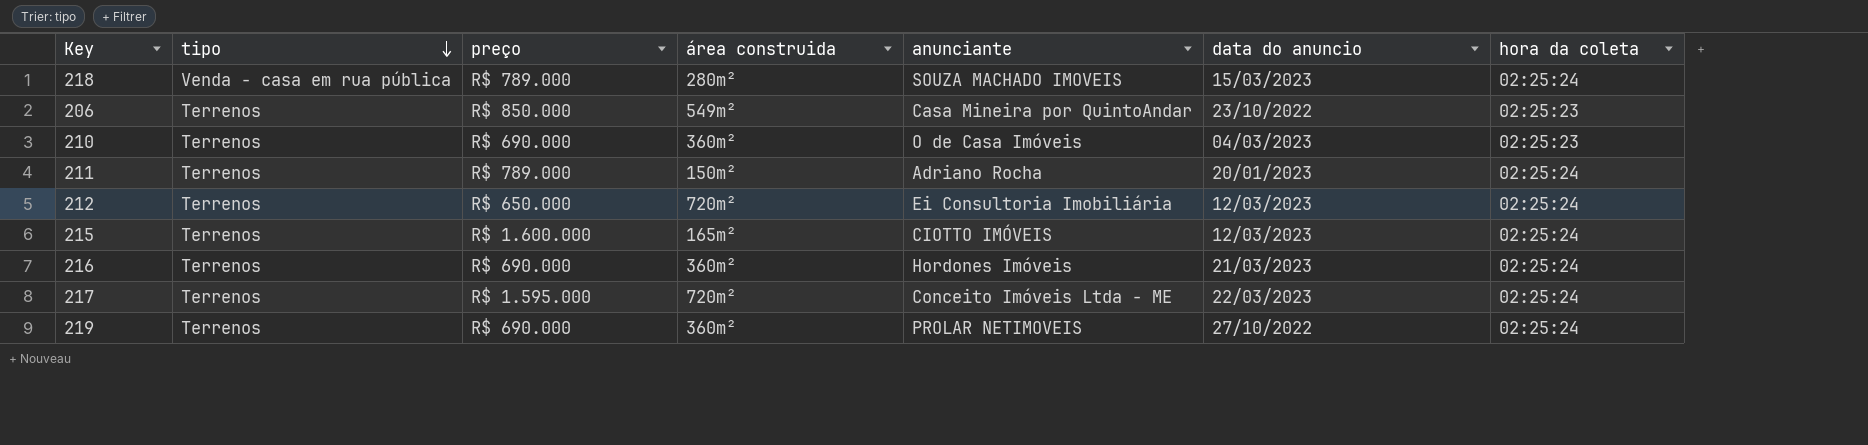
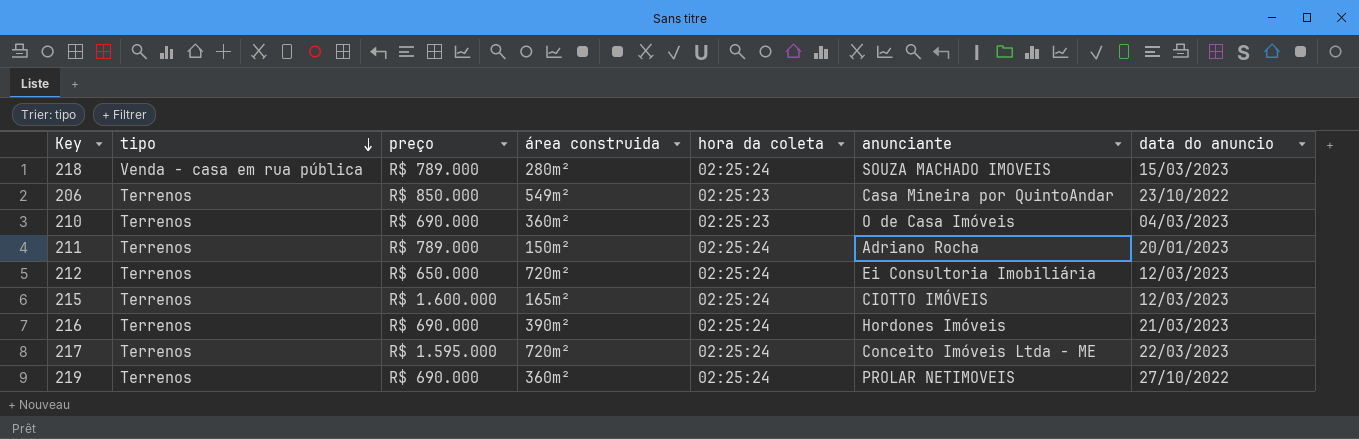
column hora da coleta | position: 7 -> 5
216 | área construida: 360m² -> 390m²

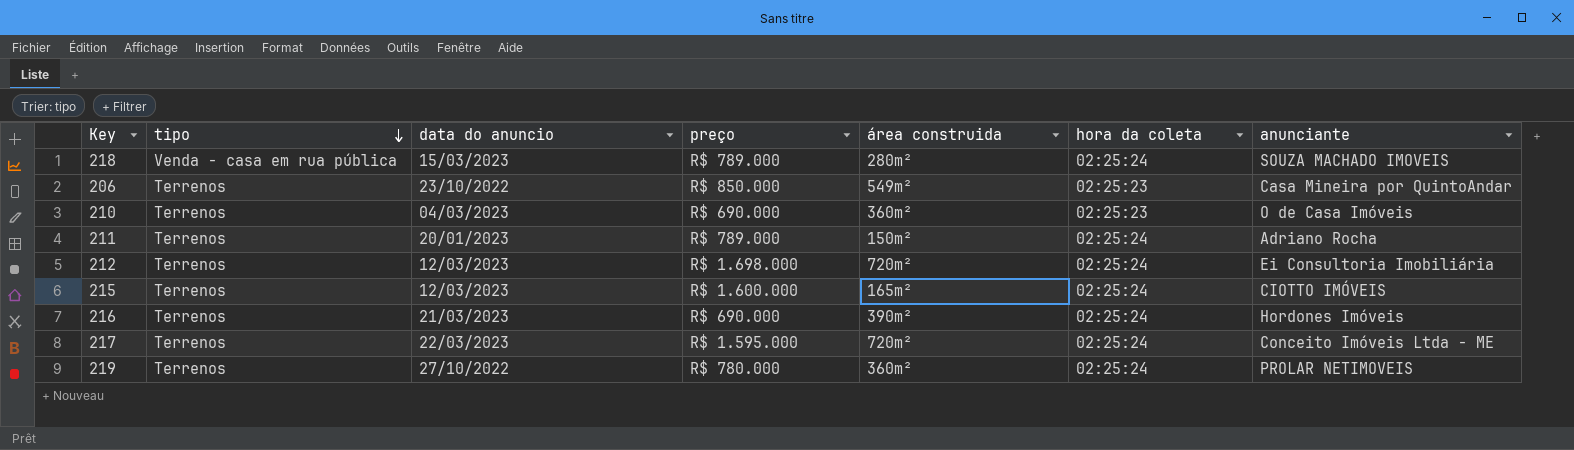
column data do anuncio | position: 7 -> 3
212 | preço: R$ 650.000 -> R$ 1.698.000
219 | preço: R$ 690.000 -> R$ 780.000

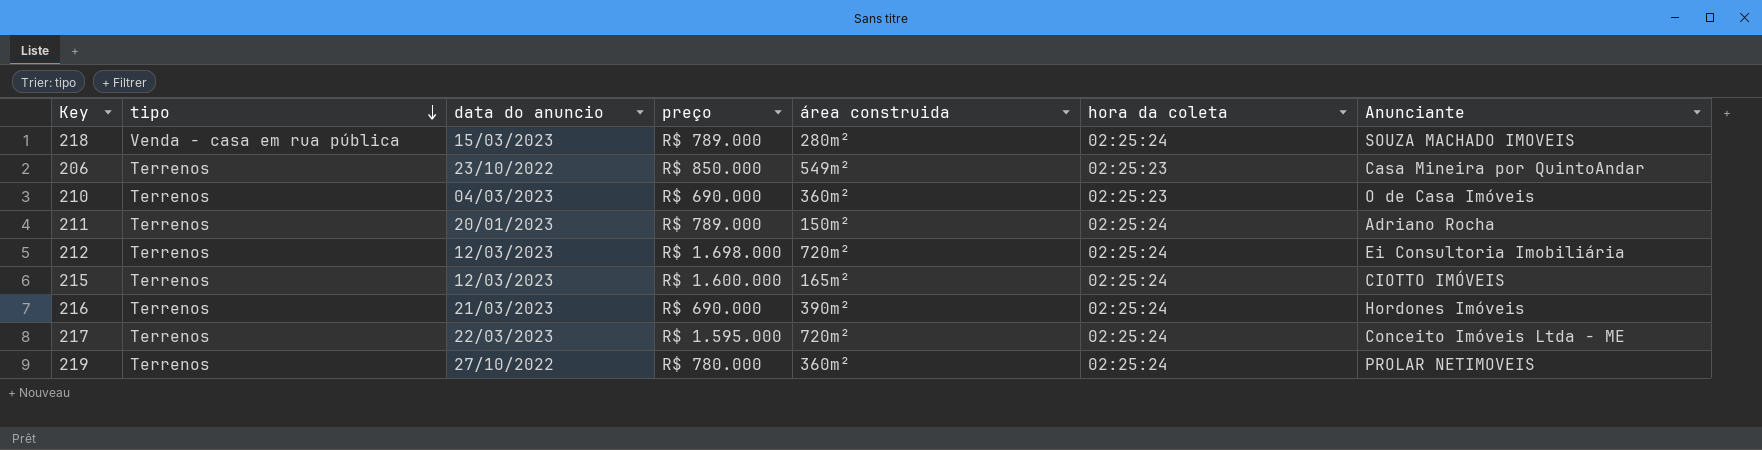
column name: anunciante -> Anunciante

